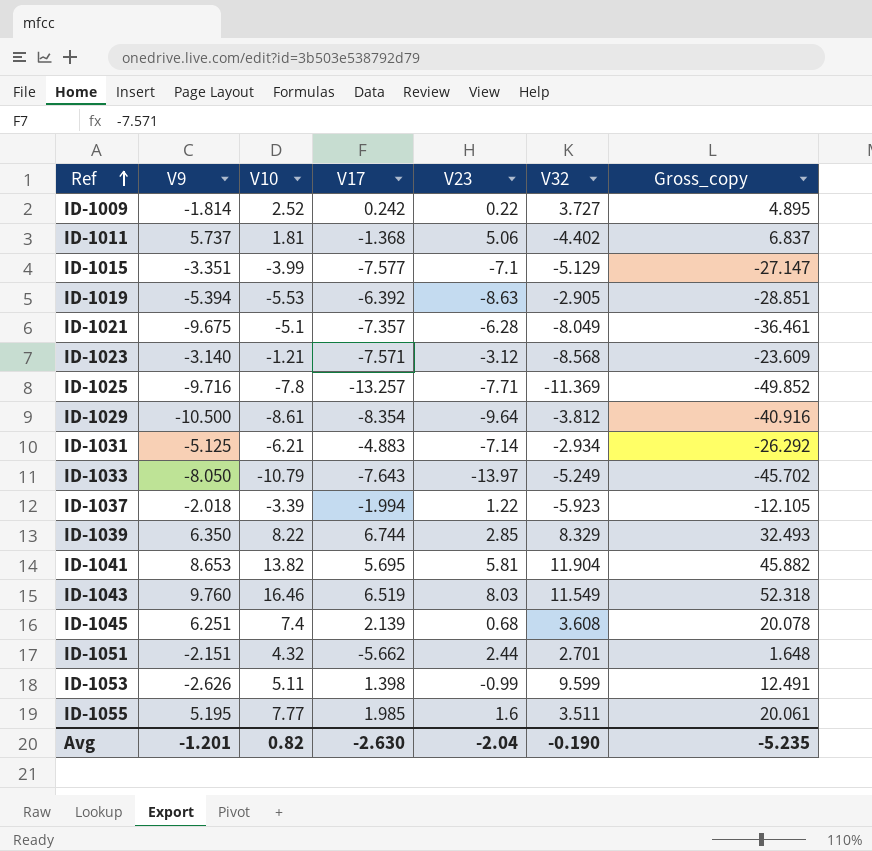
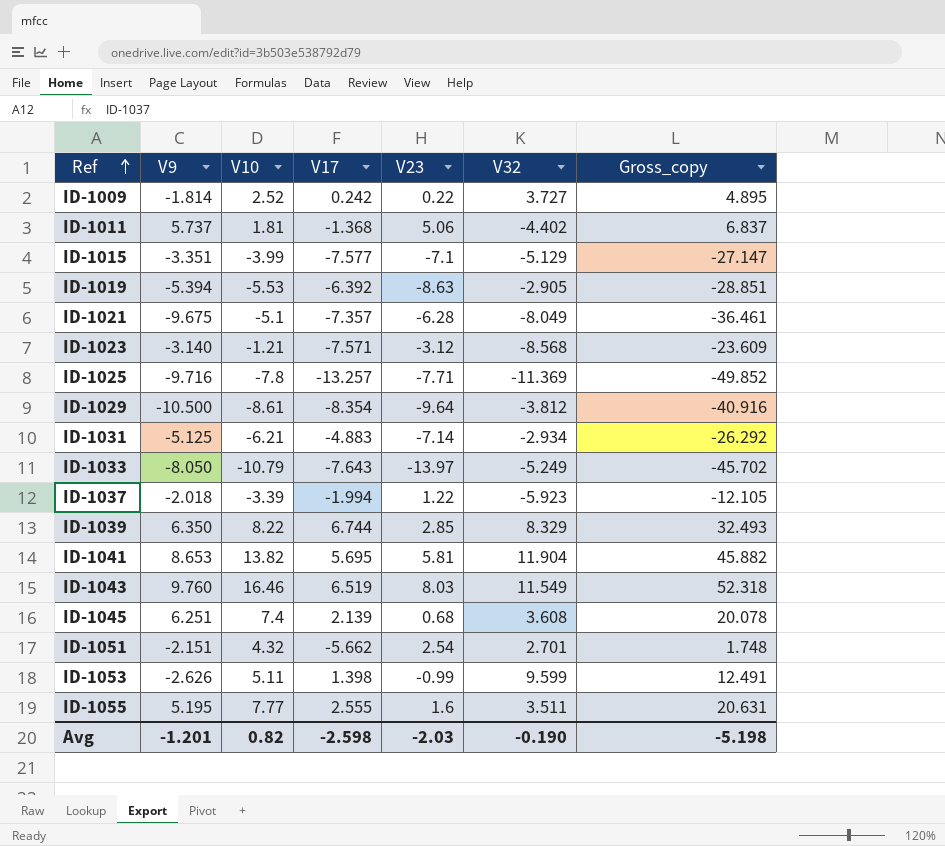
ID-1051 | V23: 2.44 -> 2.54
ID-1051 | Gross_copy: 1.648 -> 1.748
ID-1055 | V17: 1.985 -> 2.555
ID-1055 | Gross_copy: 20.061 -> 20.631
Avg | V17: -2.630 -> -2.598
Avg | V23: -2.04 -> -2.03
Avg | Gross_copy: -5.235 -> -5.198

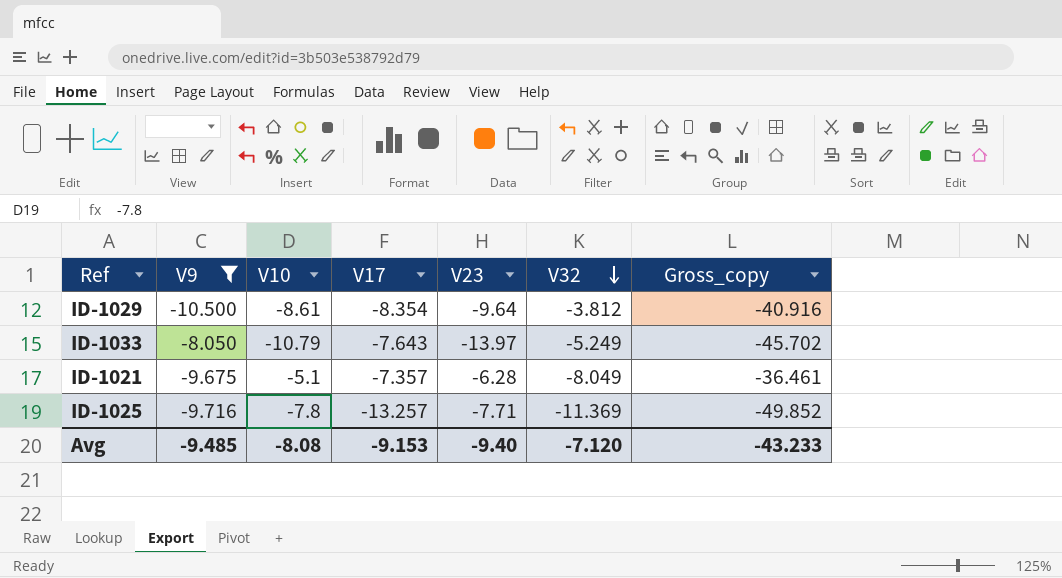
filter: none -> V9 <= -8.050
row order: Ref ascending -> V32 descending
Avg | V9: -1.201 -> -9.485
Avg | V10: 0.82 -> -8.08
Avg | V17: -2.598 -> -9.153
Avg | V23: -2.03 -> -9.40
Avg | V32: -0.190 -> -7.120
Avg | Gross_copy: -5.198 -> -43.233

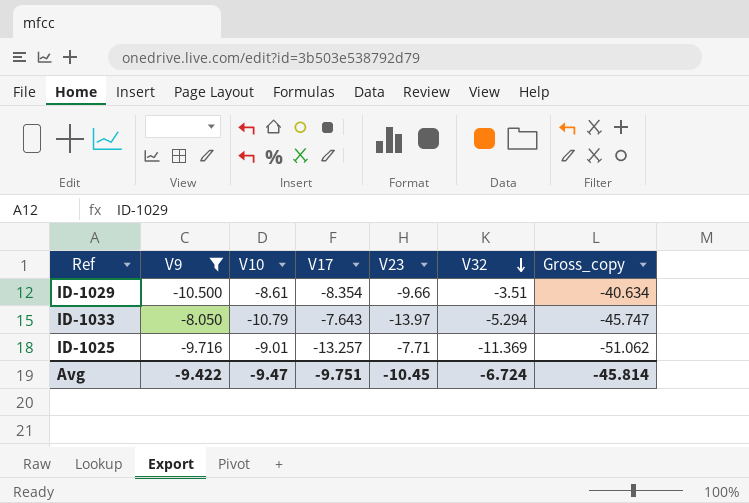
row ID-1021: -9.675 | -5.1 | -7.357 | -6.28 | -8.049 | -36.461 -> none
ID-1029 | V23: -9.64 -> -9.66
ID-1029 | V32: -3.812 -> -3.51
ID-1029 | Gross_copy: -40.916 -> -40.634
ID-1033 | V32: -5.249 -> -5.294
ID-1033 | Gross_copy: -45.702 -> -45.747
ID-1025 | V10: -7.8 -> -9.01
ID-1025 | Gross_copy: -49.852 -> -51.062
Avg | V9: -9.485 -> -9.422
Avg | V10: -8.08 -> -9.47
Avg | V17: -9.153 -> -9.751
Avg | V23: -9.40 -> -10.45
Avg | V32: -7.120 -> -6.724
Avg | Gross_copy: -43.233 -> -45.814

